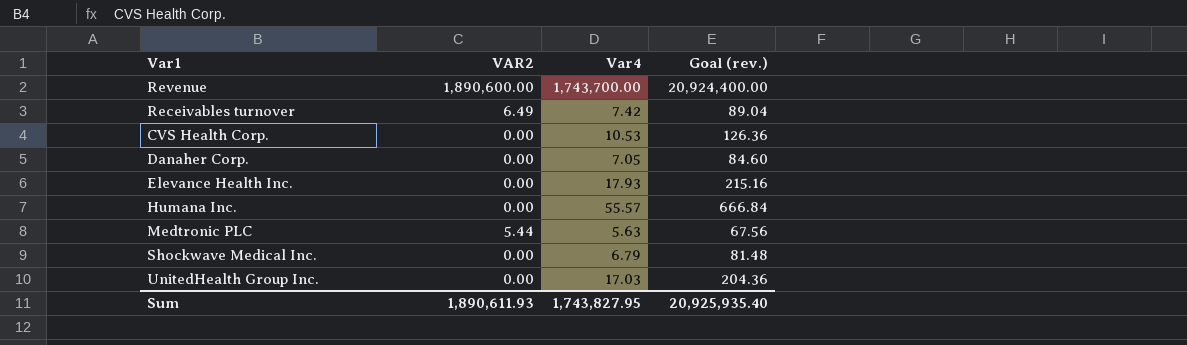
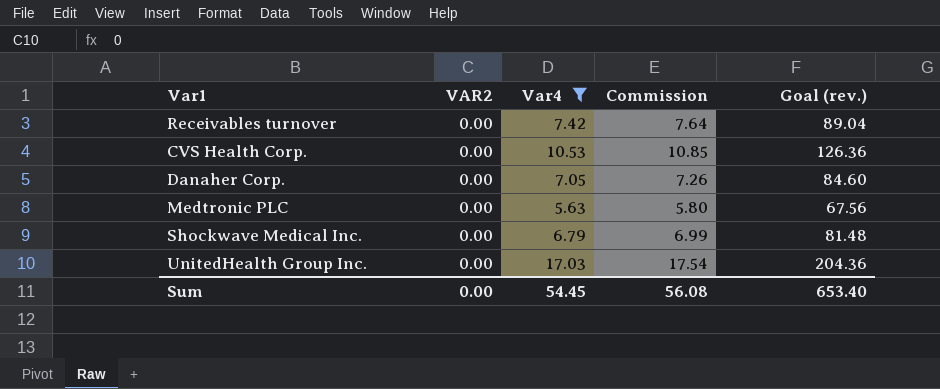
filter: none -> Var4 <= 17.03
column Commission | formula: none -> [Var4] * 1.03
Receivables turnover | VAR2: 6.49 -> 0.00
Medtronic PLC | VAR2: 5.44 -> 0.00
Sum | VAR2: 1,890,611.93 -> 0.00
Sum | Var4: 1,743,827.95 -> 54.45
Sum | Goal (rev.): 20,925,935.40 -> 653.40

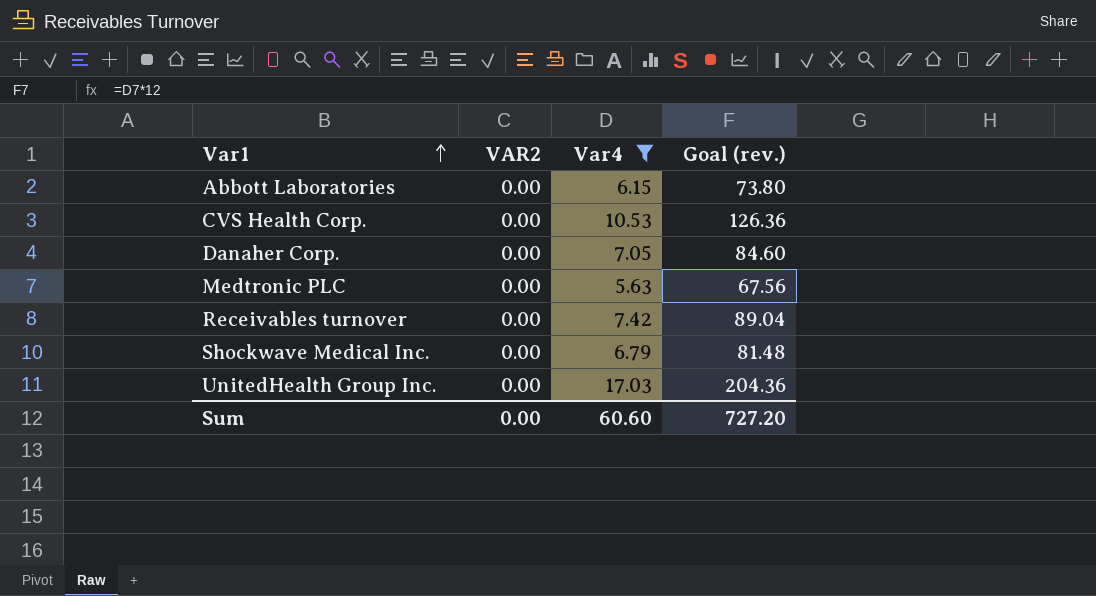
row order: none -> Var1 ascending
column Commission | formula: [Var4] * 1.03 -> none
row Abbott Laboratories: none -> 0.00 | 6.15 | 73.80
Sum | Var4: 54.45 -> 60.60
Sum | Goal (rev.): 653.40 -> 727.20

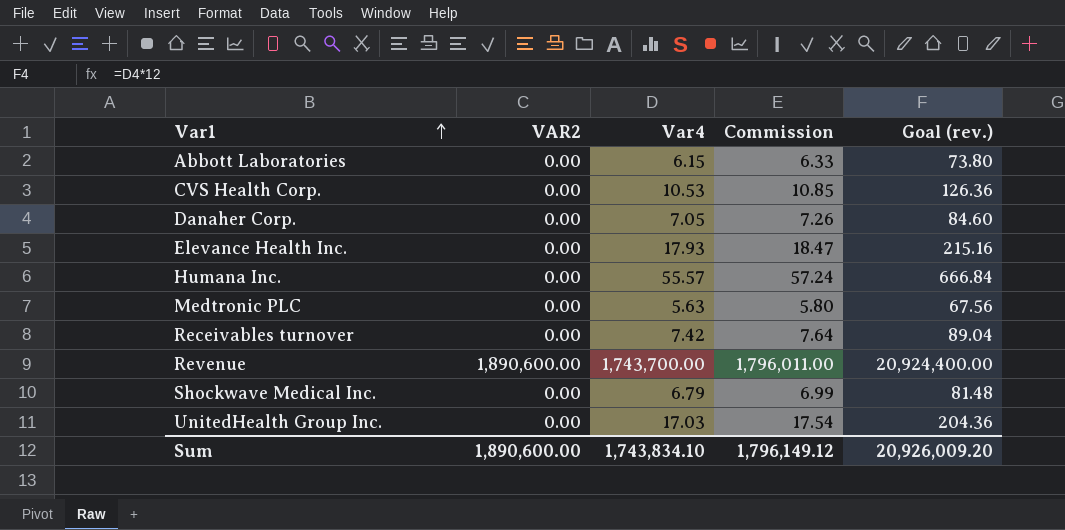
filter: Var4 <= 17.03 -> none
column Commission | formula: none -> [Var4] * 1.03
Sum | VAR2: 0.00 -> 1,890,600.00
Sum | Var4: 60.60 -> 1,743,834.10
Sum | Goal (rev.): 727.20 -> 20,926,009.20

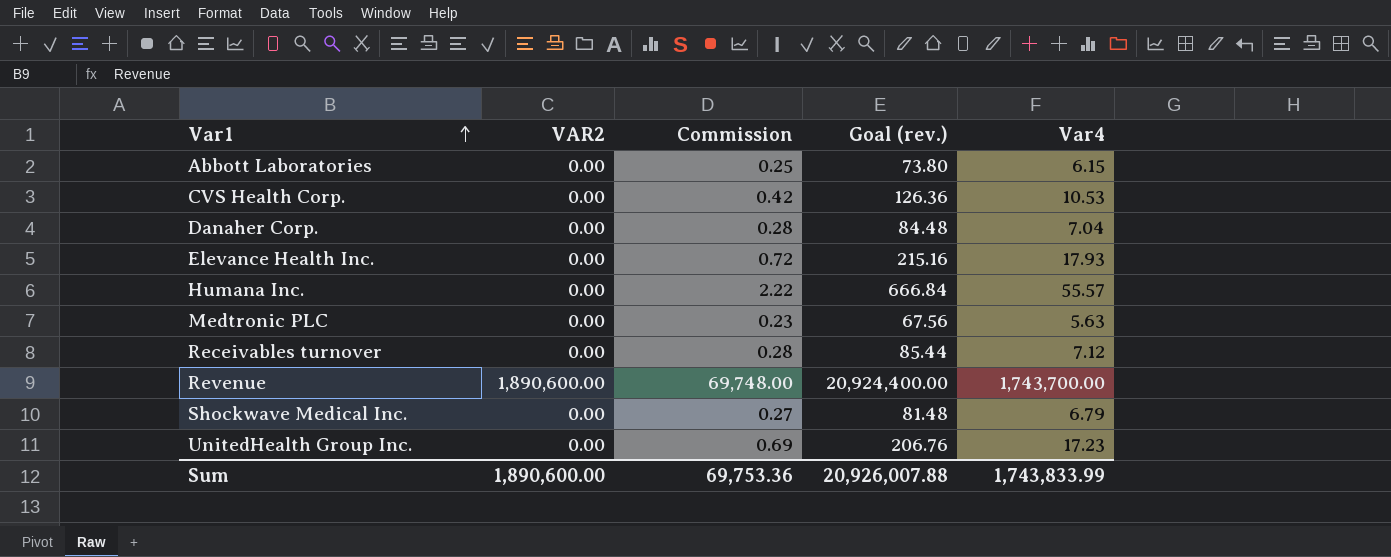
column Commission | formula: [Var4] * 1.03 -> [Var4] * 0.04
column Var4 | position: 3 -> 5
Danaher Corp. | Goal (rev.): 84.60 -> 84.48
Danaher Corp. | Var4: 7.05 -> 7.04
Receivables turnover | Goal (rev.): 89.04 -> 85.44
Receivables turnover | Var4: 7.42 -> 7.12
UnitedHealth Group Inc. | Goal (rev.): 204.36 -> 206.76
UnitedHealth Group Inc. | Var4: 17.03 -> 17.23
Sum | Commission: 1,796,149.12 -> 69,753.36
Sum | Goal (rev.): 20,926,009.20 -> 20,926,007.88
Sum | Var4: 1,743,834.10 -> 1,743,833.99

